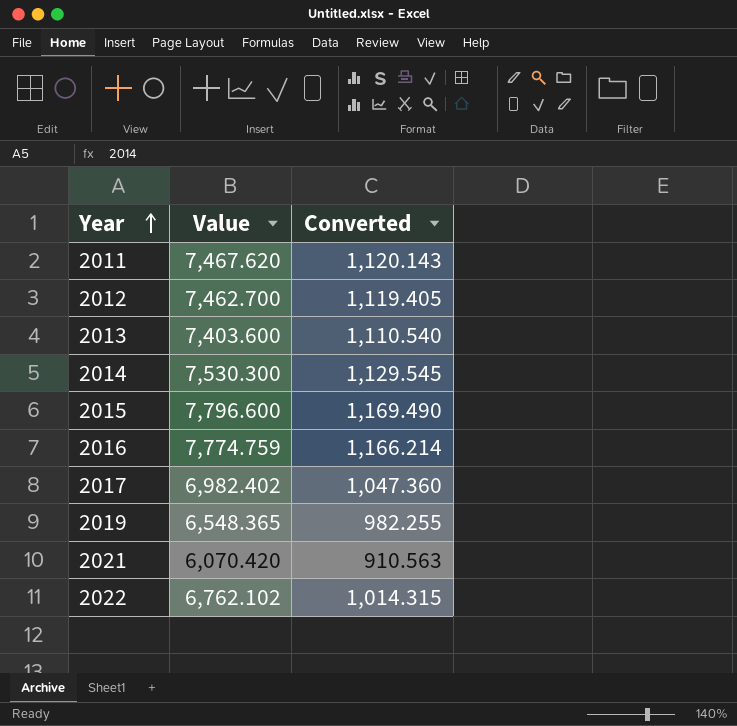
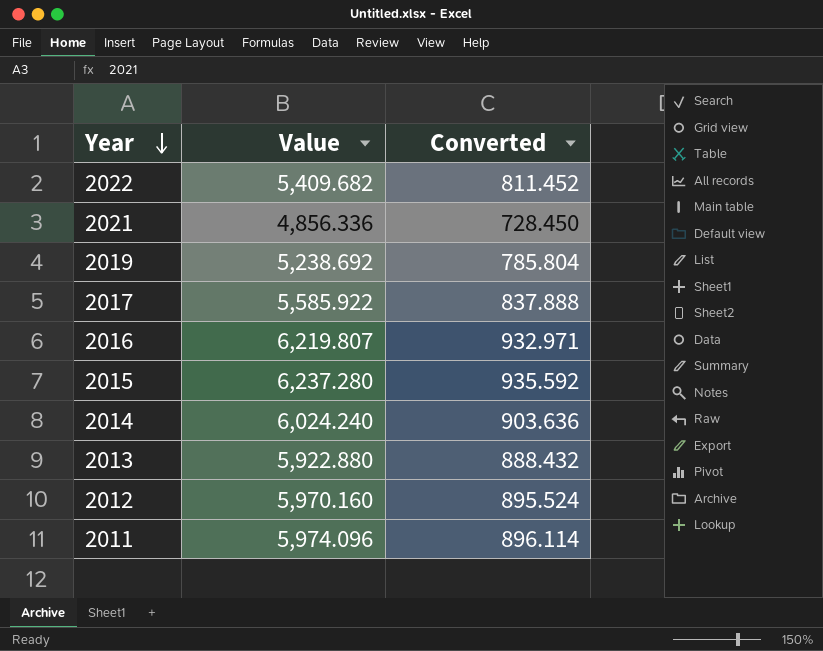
row order: Year ascending -> Year descending
2022 | Value: 6,762.102 -> 5,409.682
2022 | Converted: 1,014.315 -> 811.452
2021 | Value: 6,070.420 -> 4,856.336
2021 | Converted: 910.563 -> 728.450
2019 | Value: 6,548.365 -> 5,238.692
2019 | Converted: 982.255 -> 785.804
2017 | Value: 6,982.402 -> 5,585.922
2017 | Converted: 1,047.360 -> 837.888
2016 | Value: 7,774.759 -> 6,219.807
2016 | Converted: 1,166.214 -> 932.971
2015 | Value: 7,796.600 -> 6,237.280
2015 | Converted: 1,169.490 -> 935.592
2014 | Value: 7,530.300 -> 6,024.240
2014 | Converted: 1,129.545 -> 903.636
2013 | Value: 7,403.600 -> 5,922.880
2013 | Converted: 1,110.540 -> 888.432
2012 | Value: 7,462.700 -> 5,970.160
2012 | Converted: 1,119.405 -> 895.524
2011 | Value: 7,467.620 -> 5,974.096
2011 | Converted: 1,120.143 -> 896.114

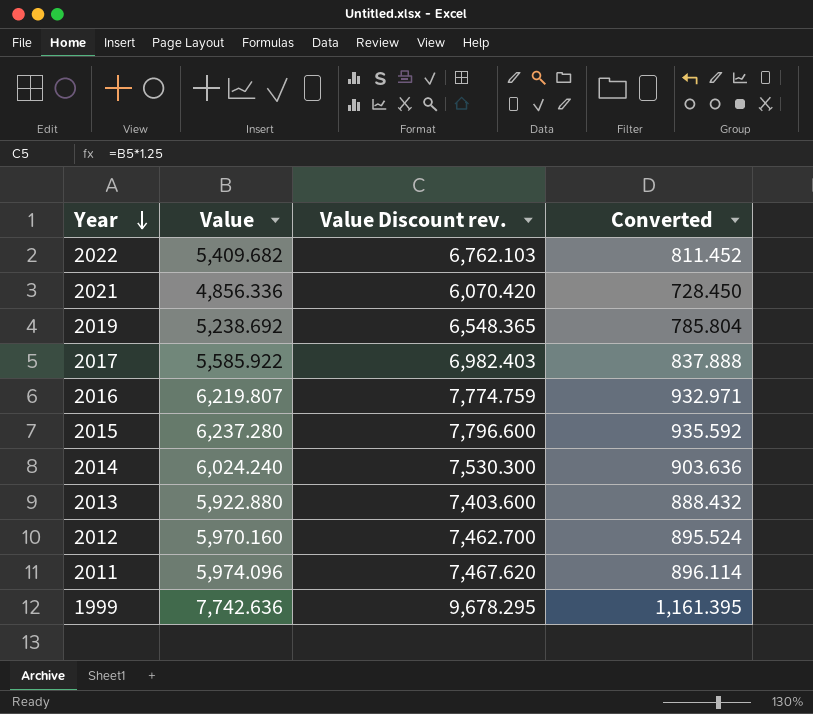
column Value Discount rev. | formula: none -> [Value] * 1.25
row 1999: none -> 7,742.636 | 9,678.295 | 1,161.395

